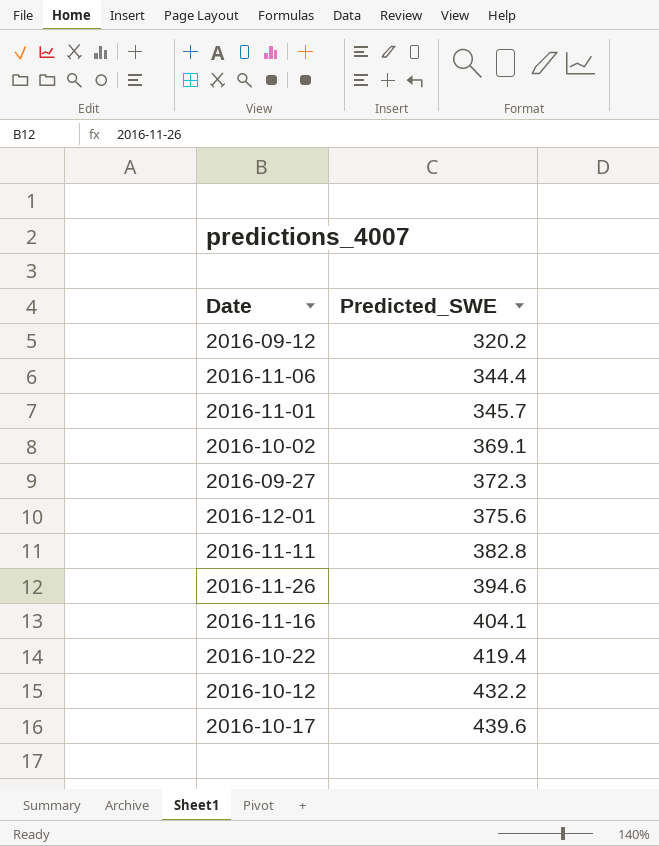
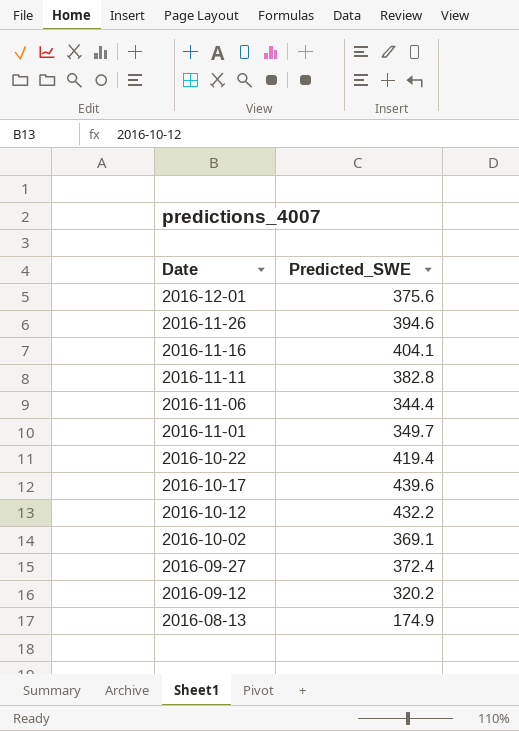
row order: Predicted_SWE ascending -> Date descending
2016-11-01 | Predicted_SWE: 345.7 -> 349.7
2016-09-27 | Predicted_SWE: 372.3 -> 372.4
row 2016-08-13: none -> 174.9

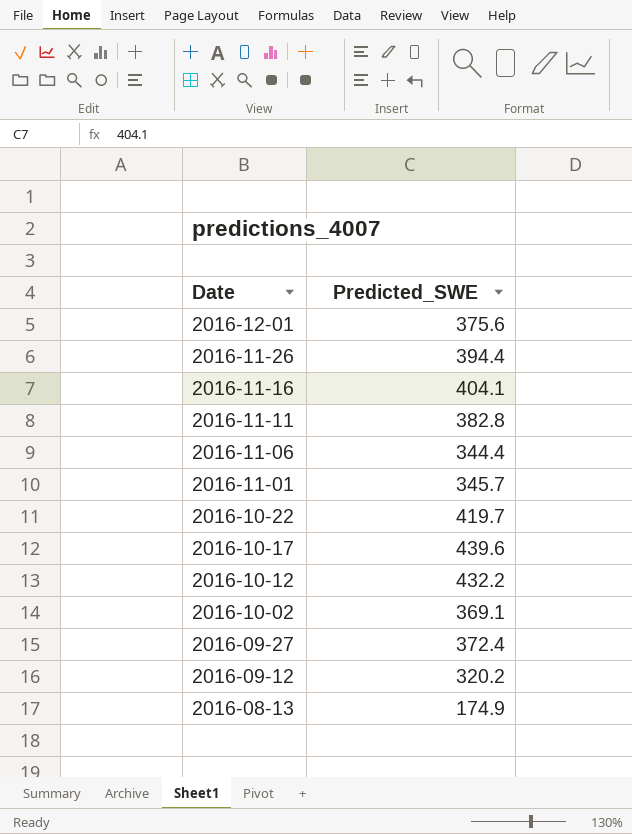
2016-11-26 | Predicted_SWE: 394.6 -> 394.4
2016-11-01 | Predicted_SWE: 349.7 -> 345.7
2016-10-22 | Predicted_SWE: 419.4 -> 419.7

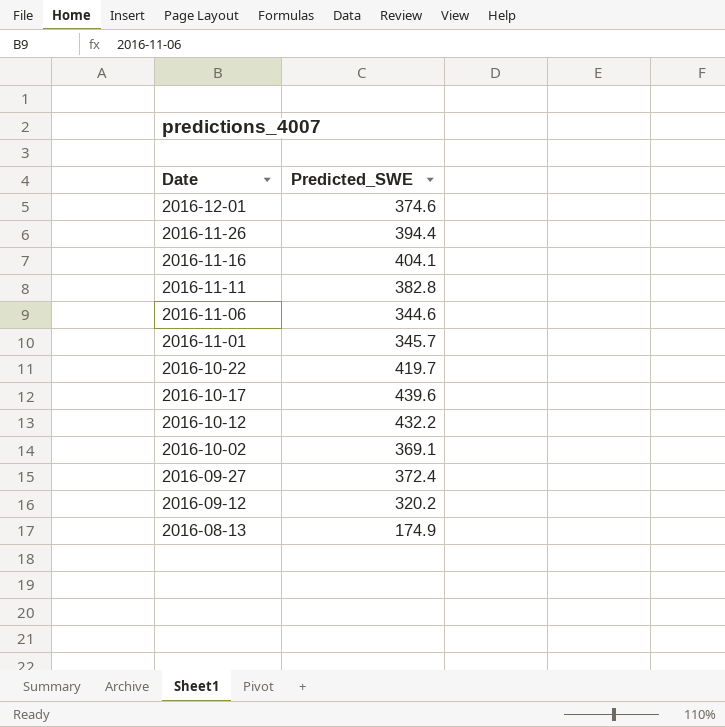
2016-12-01 | Predicted_SWE: 375.6 -> 374.6
2016-11-06 | Predicted_SWE: 344.4 -> 344.6

